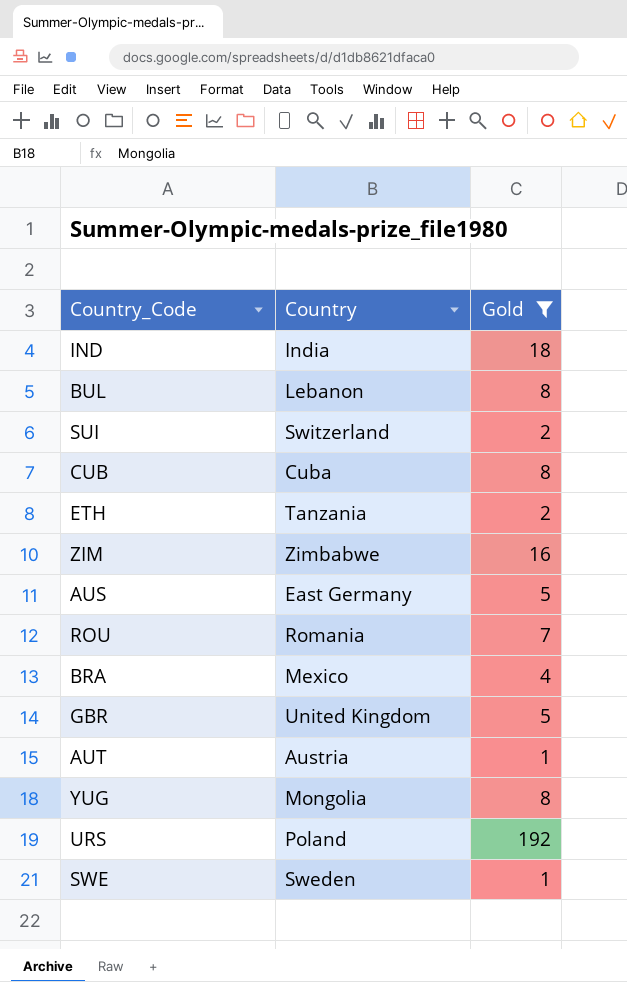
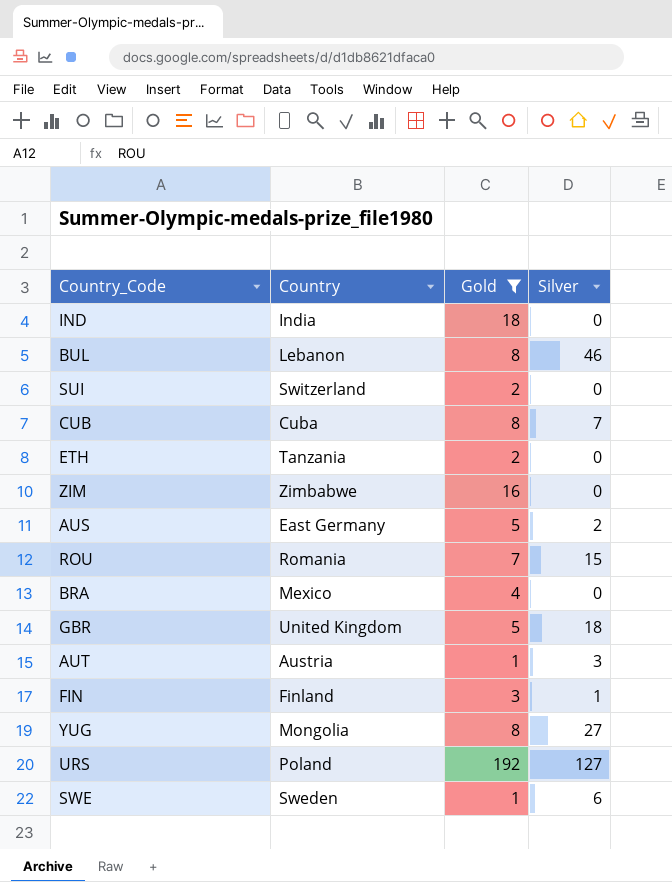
column Silver | position: none -> 4
row FIN: none -> Finland | 3 | 1

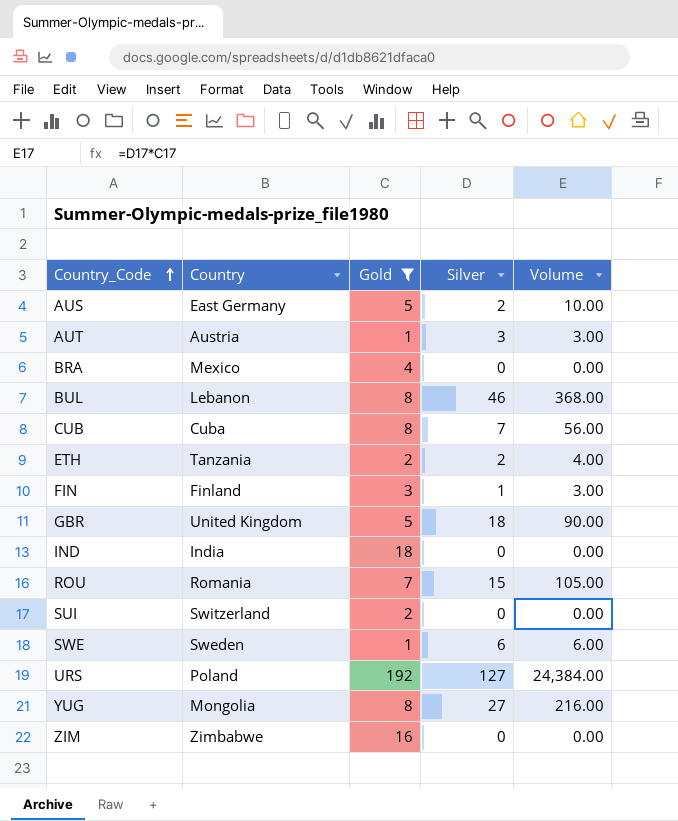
row order: none -> Country_Code ascending
column Volume | formula: none -> [Gold] * [Silver]
ETH | Silver: 0 -> 2

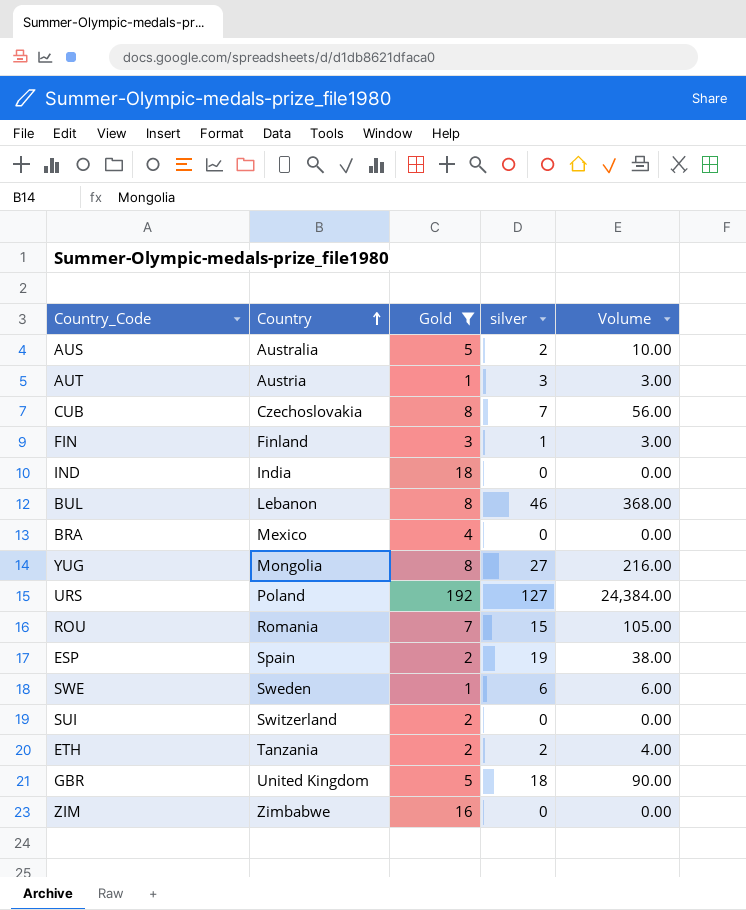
row order: Country_Code ascending -> Country ascending
column name: Silver -> silver
AUS | Country: East Germany -> Australia
CUB | Country: Cuba -> Czechoslovakia
row ESP: none -> Spain | 2 | 19 | 38.00

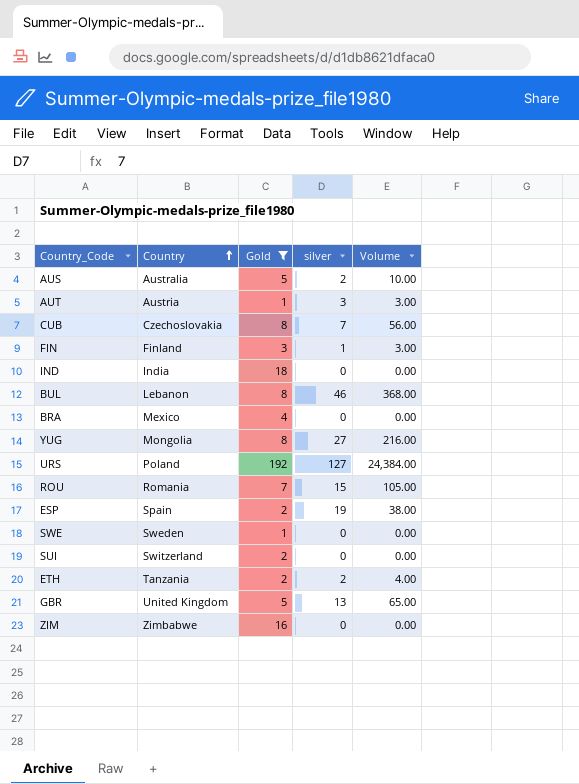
SWE | silver: 6 -> 0
SWE | Volume: 6.00 -> 0.00
GBR | silver: 18 -> 13
GBR | Volume: 90.00 -> 65.00

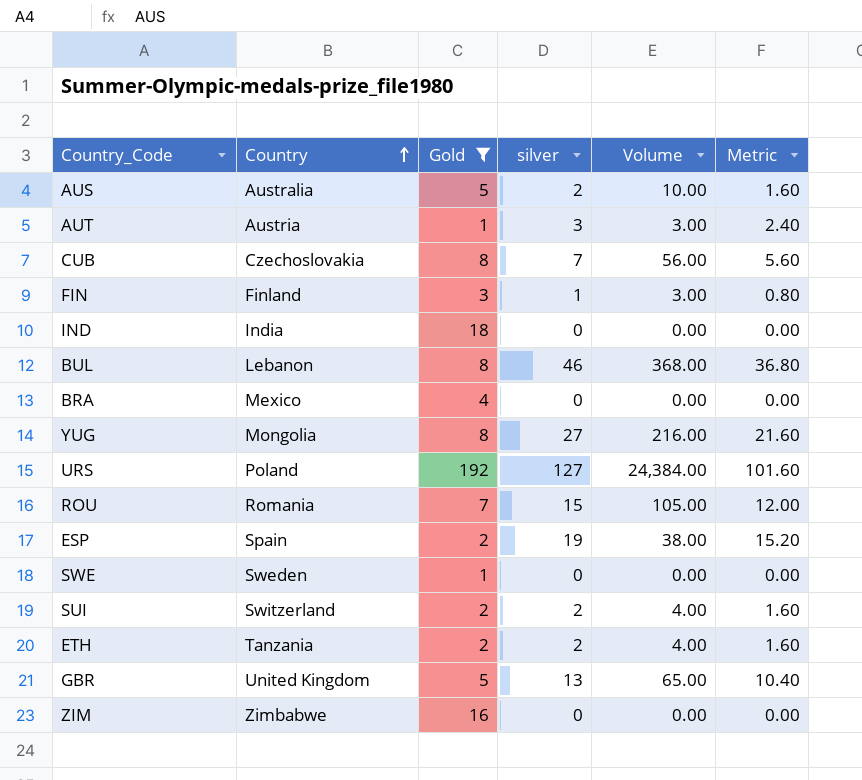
column Metric | formula: none -> [silver] * 0.8
SUI | silver: 0 -> 2
SUI | Volume: 0.00 -> 4.00

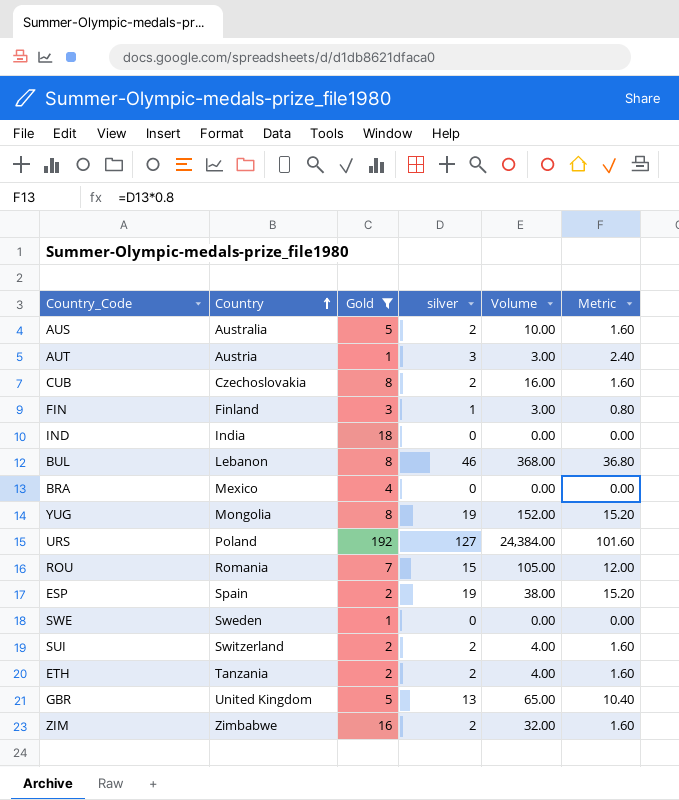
CUB | silver: 7 -> 2
CUB | Volume: 56.00 -> 16.00
CUB | Metric: 5.60 -> 1.60
YUG | silver: 27 -> 19
YUG | Volume: 216.00 -> 152.00
YUG | Metric: 21.60 -> 15.20
ZIM | silver: 0 -> 2
ZIM | Volume: 0.00 -> 32.00
ZIM | Metric: 0.00 -> 1.60

